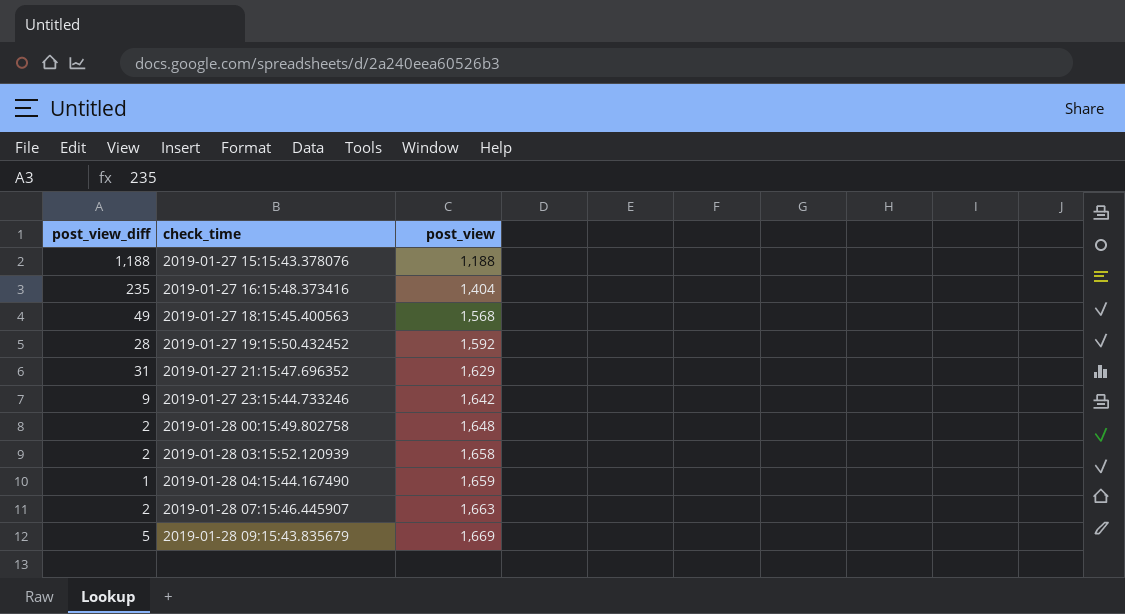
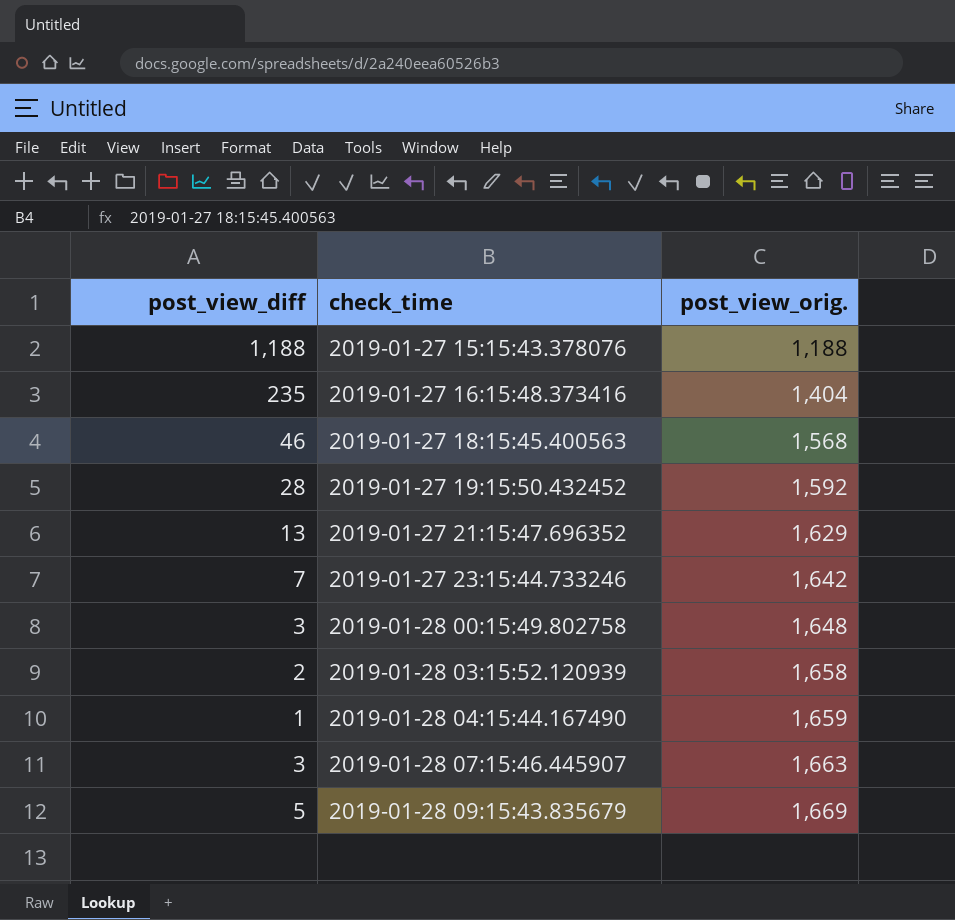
column name: post_view -> post_view_orig.
2019-01-27 18:15:45.400563 | post_view_diff: 49 -> 46
2019-01-27 21:15:47.696352 | post_view_diff: 31 -> 13
2019-01-27 23:15:44.733246 | post_view_diff: 9 -> 7
2019-01-28 00:15:49.802758 | post_view_diff: 2 -> 3
2019-01-28 07:15:46.445907 | post_view_diff: 2 -> 3

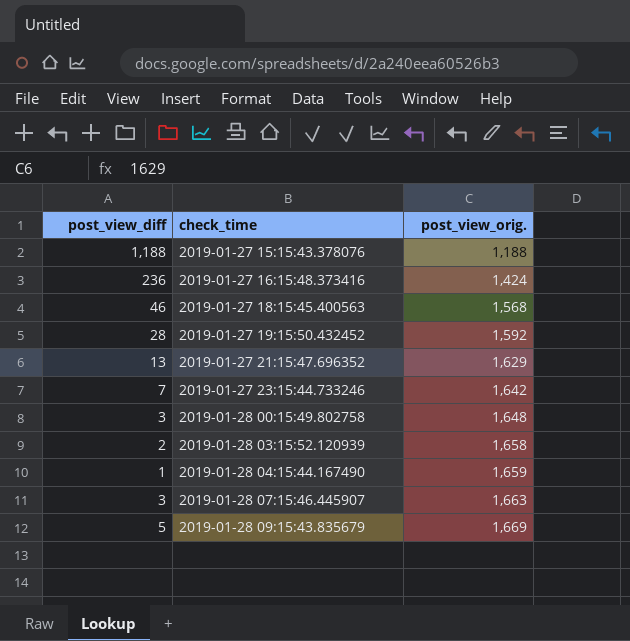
2019-01-27 16:15:48.373416 | post_view_diff: 235 -> 236
2019-01-27 16:15:48.373416 | post_view_orig.: 1,404 -> 1,424

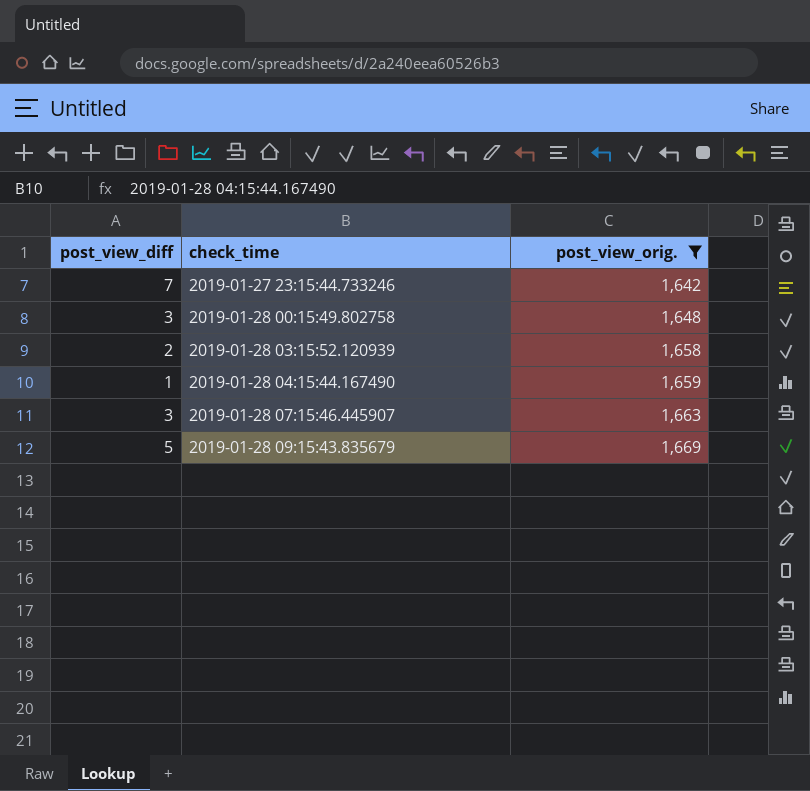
filter: none -> post_view_orig. >= 1,642

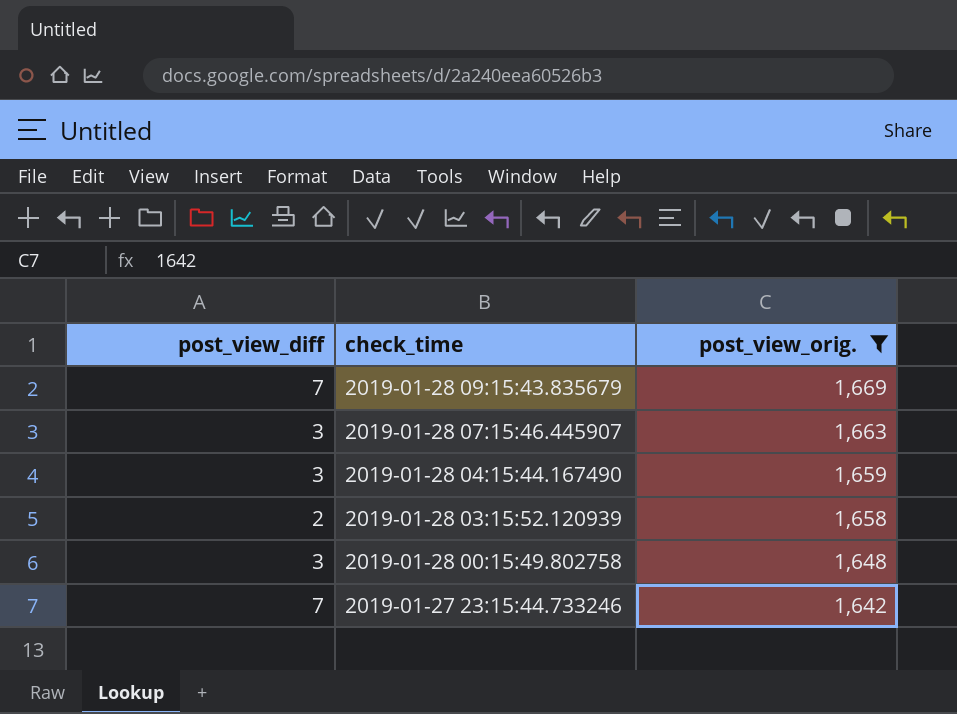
row order: check_time ascending -> check_time descending
2019-01-28 09:15:43.835679 | post_view_diff: 5 -> 7
2019-01-28 04:15:44.167490 | post_view_diff: 1 -> 3

